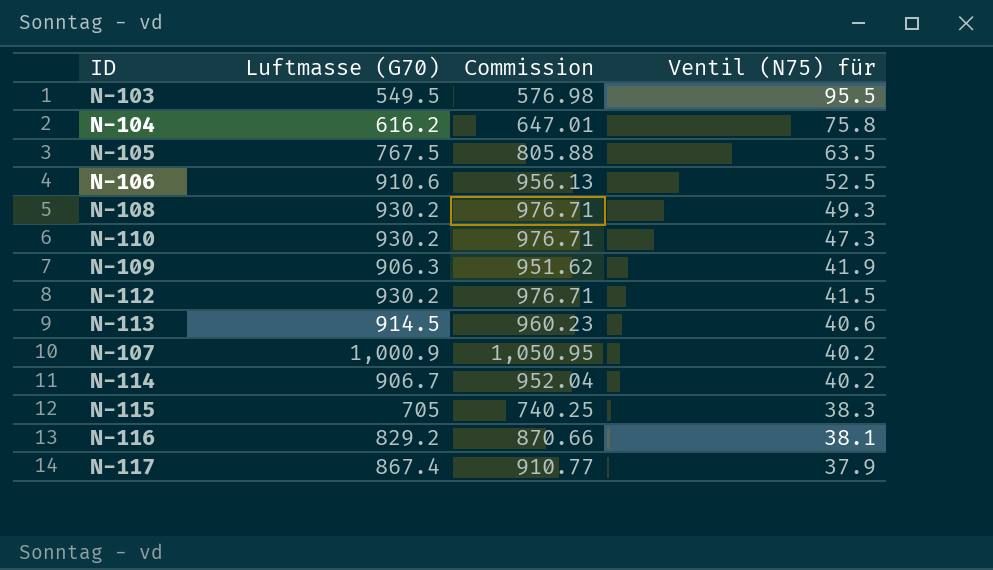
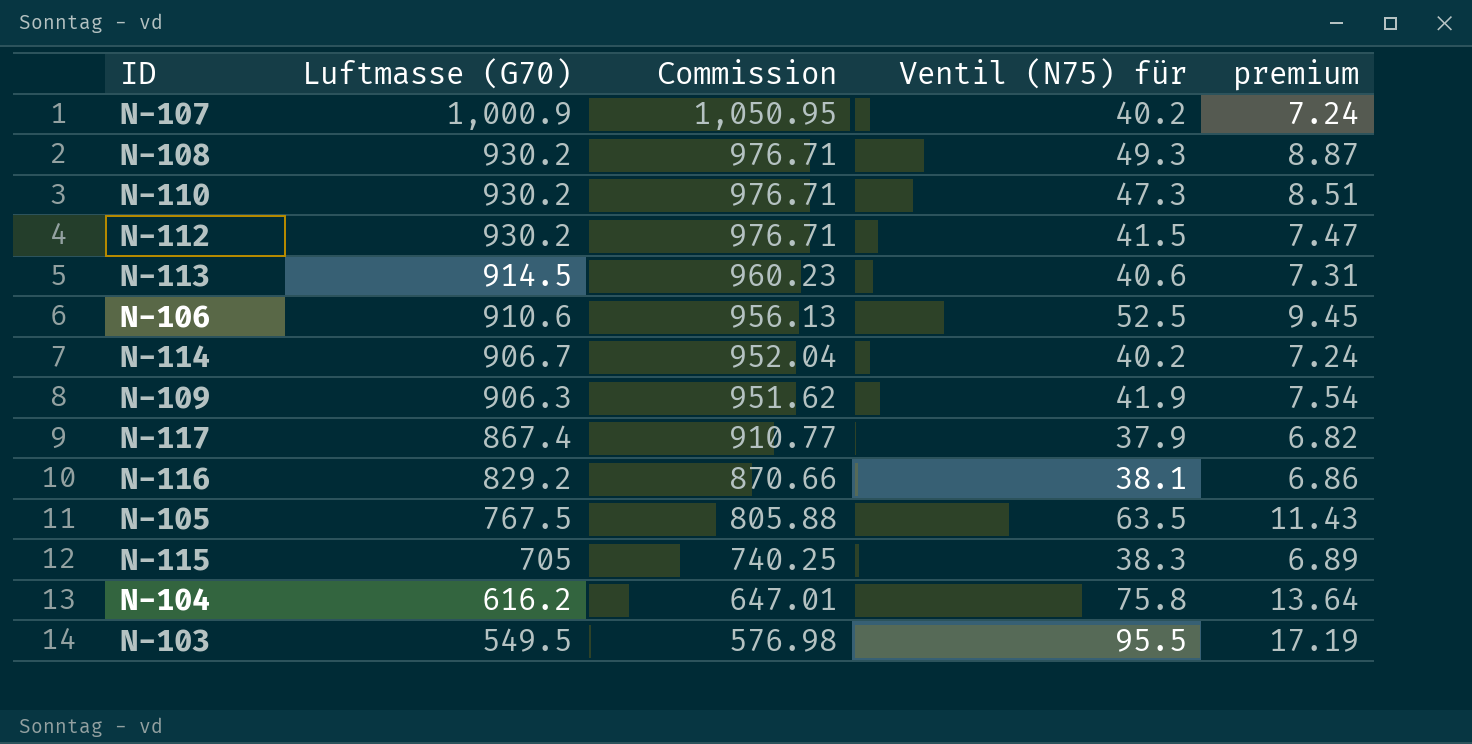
row order: Ventil (N75) für descending -> Luftmasse (G70) descending
column premium | formula: none -> [Ventil (N75) für] * 0.18

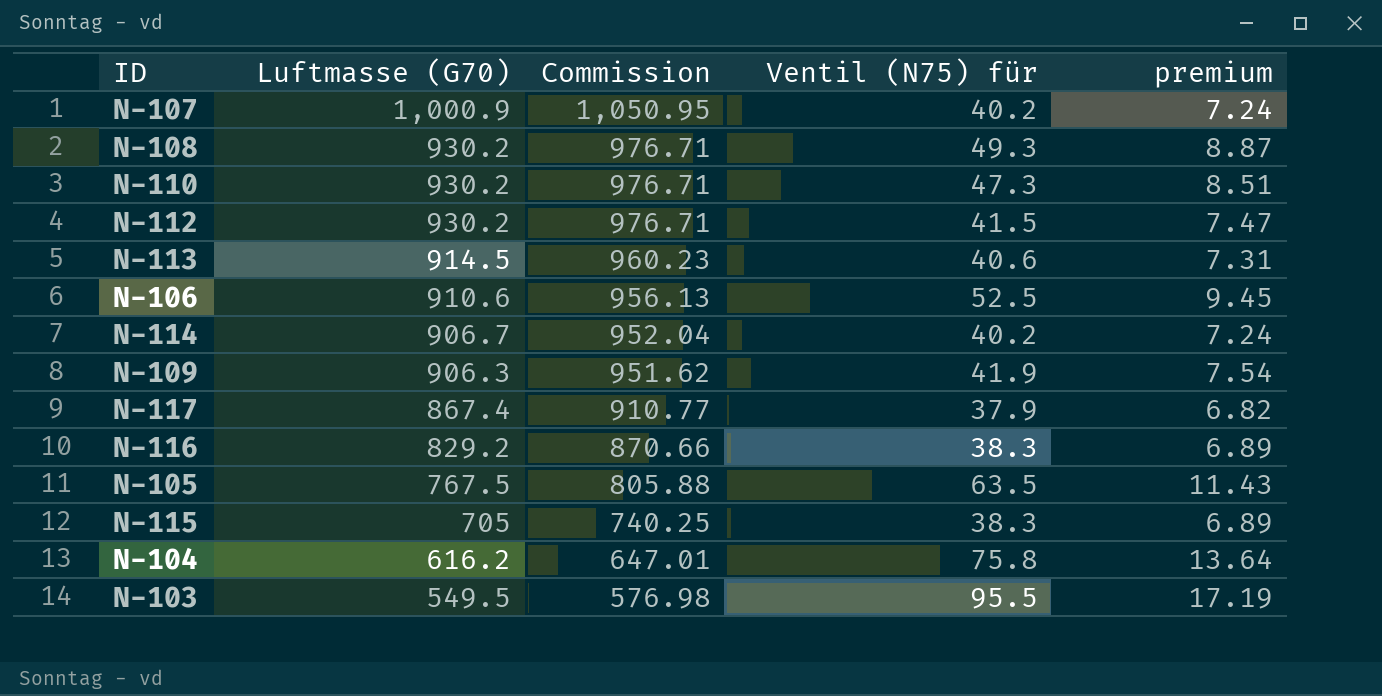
N-116 | Ventil (N75) für: 38.1 -> 38.3
N-116 | premium: 6.86 -> 6.89

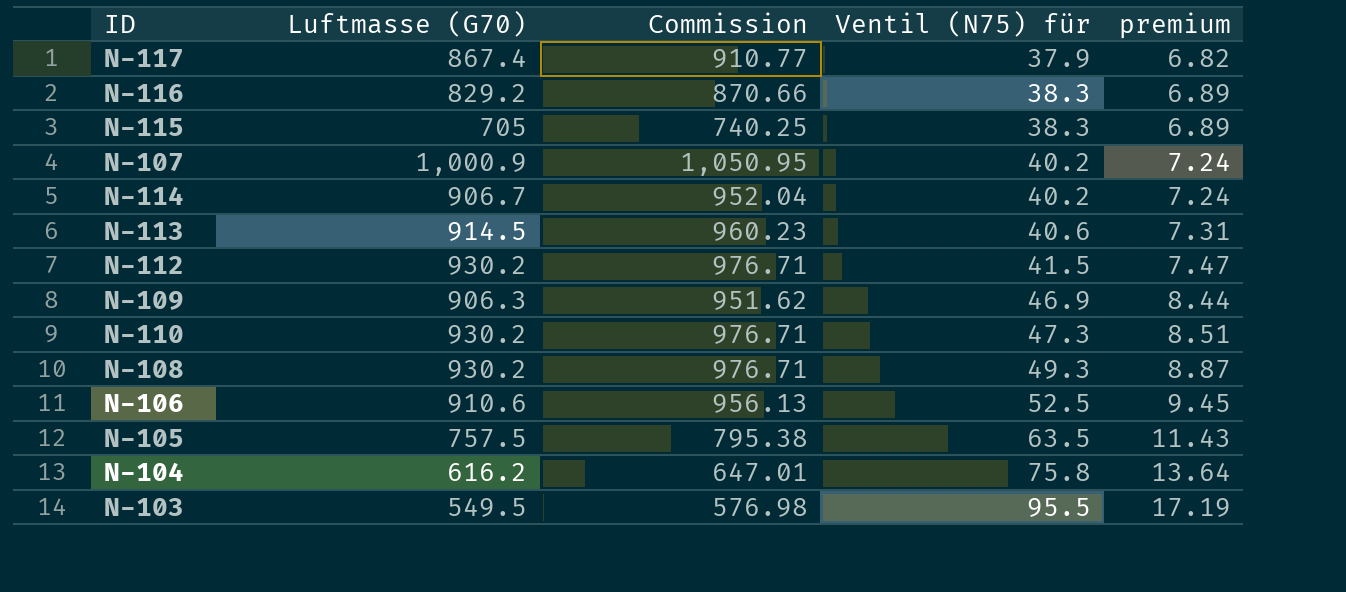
row order: Luftmasse (G70) descending -> Ventil (N75) für ascending
N-109 | Ventil (N75) für: 41.9 -> 46.9
N-109 | premium: 7.54 -> 8.44
N-105 | Luftmasse (G70): 767.5 -> 757.5
N-105 | Commission: 805.88 -> 795.38

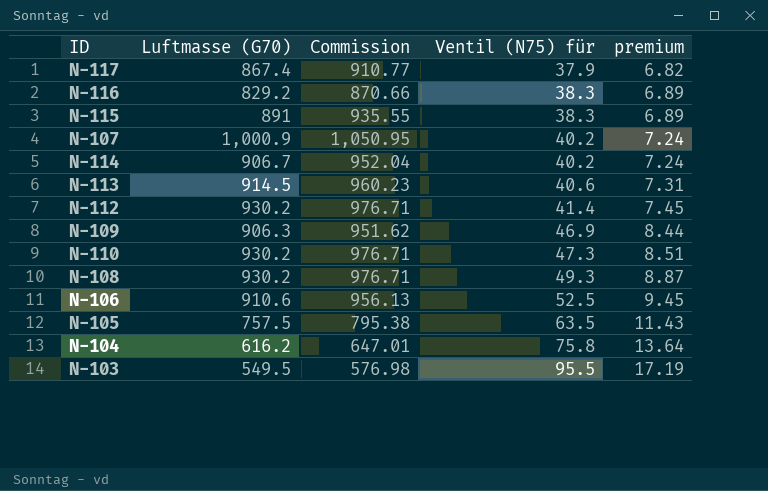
N-115 | Luftmasse (G70): 705 -> 891
N-115 | Commission: 740.25 -> 935.55
N-112 | Ventil (N75) für: 41.5 -> 41.4
N-112 | premium: 7.47 -> 7.45

